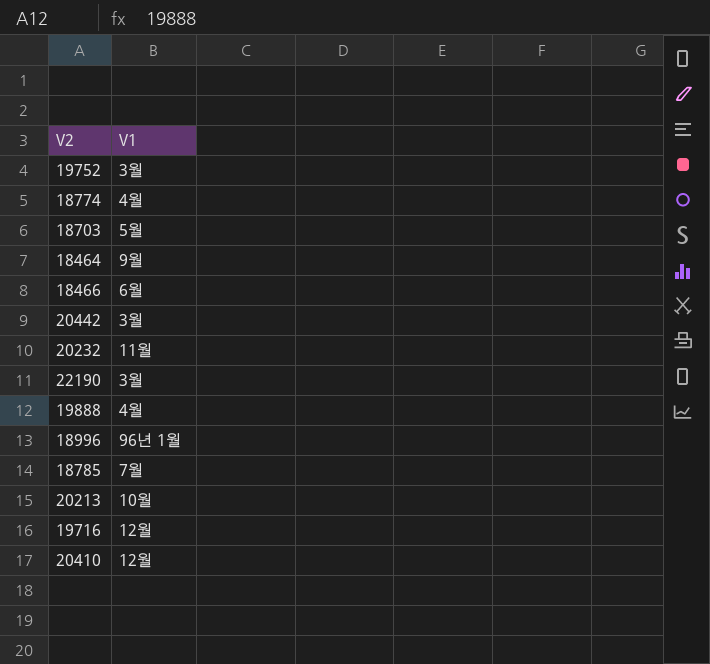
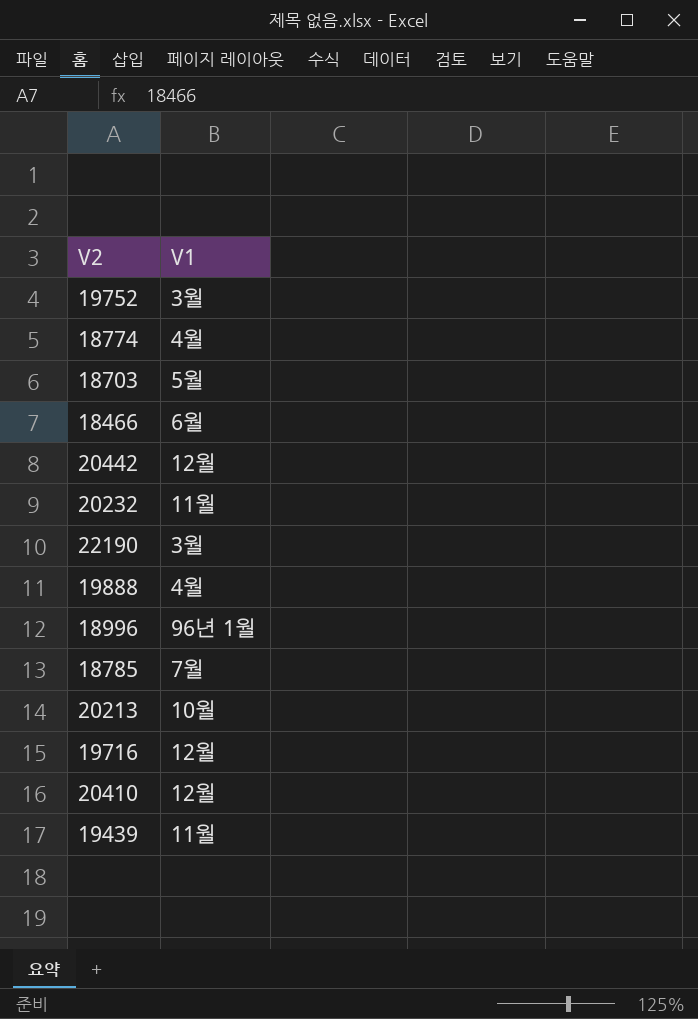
row 18464: 9월 -> none
20442 | V1: 3월 -> 12월
row 19439: none -> 11월

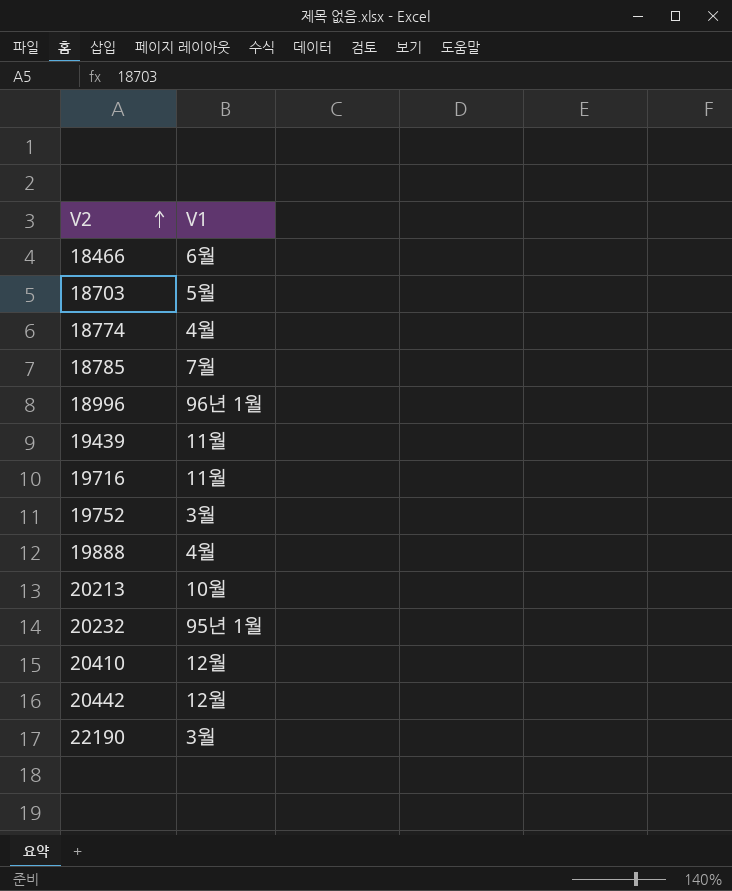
row order: none -> V2 ascending
19716 | V1: 12월 -> 11월
20232 | V1: 11월 -> 95년 1월

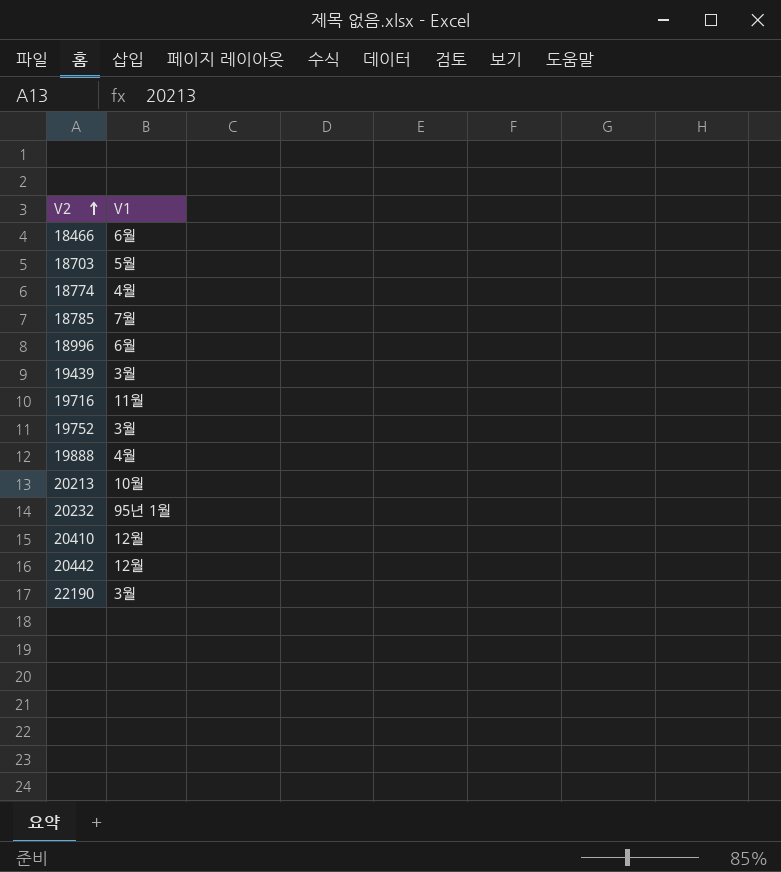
18996 | V1: 96년 1월 -> 6월
19439 | V1: 11월 -> 3월

